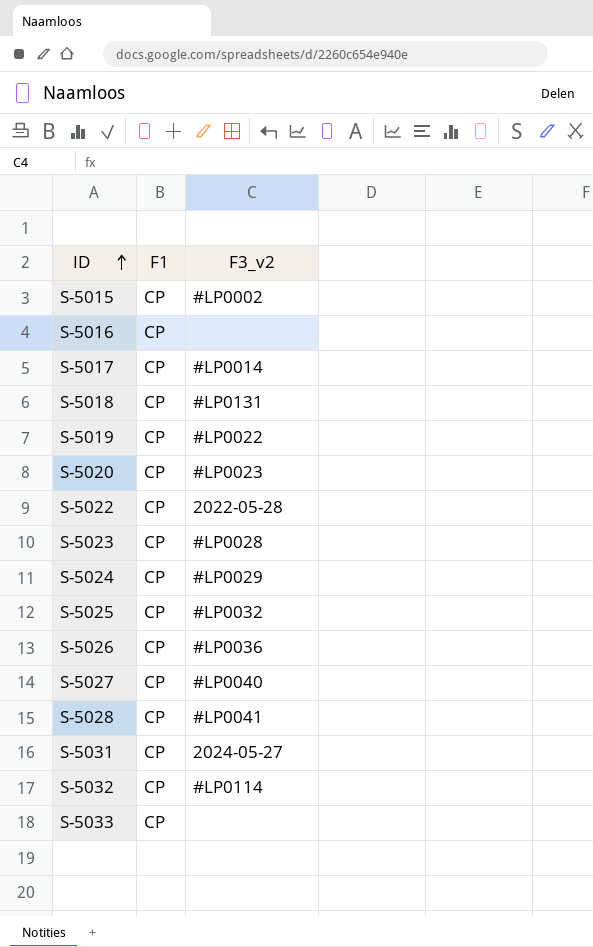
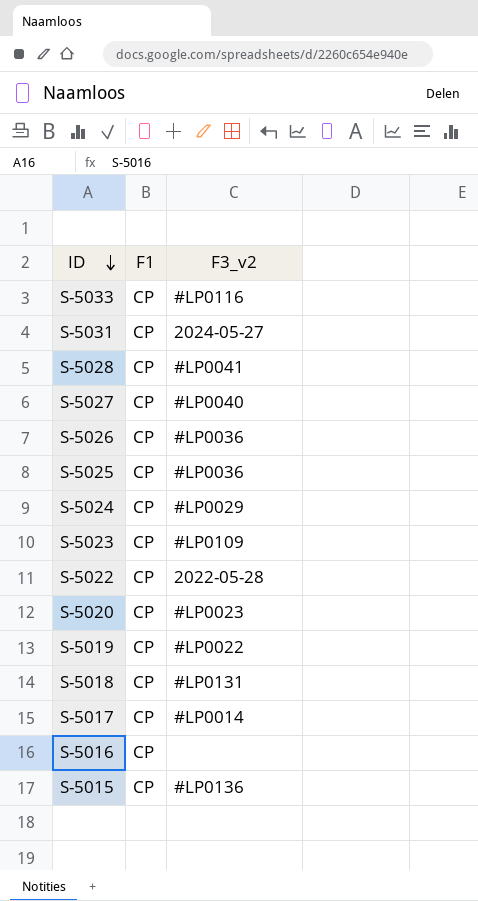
row order: ID ascending -> ID descending
row S-5032: CP | #LP0114 -> none
S-5033 | F3_v2: none -> #LP0116
S-5025 | F3_v2: #LP0032 -> #LP0036
S-5023 | F3_v2: #LP0028 -> #LP0109
S-5015 | F3_v2: #LP0002 -> #LP0136

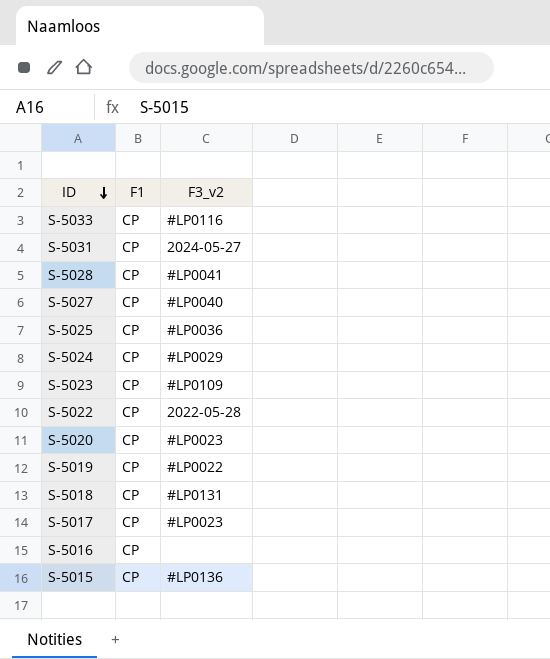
row S-5026: CP | #LP0036 -> none
S-5017 | F3_v2: #LP0014 -> #LP0023

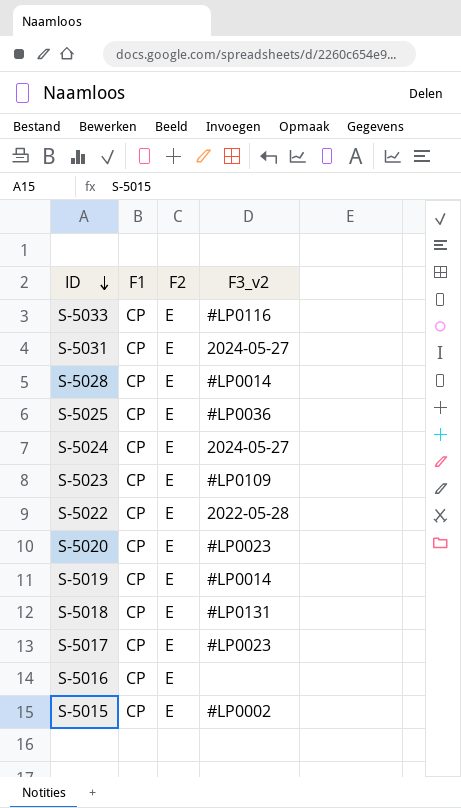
column F2 | position: none -> 3
row S-5027: CP | #LP0040 -> none
S-5028 | F3_v2: #LP0041 -> #LP0014
S-5024 | F3_v2: #LP0029 -> 2024-05-27
S-5019 | F3_v2: #LP0022 -> #LP0014
S-5015 | F3_v2: #LP0136 -> #LP0002

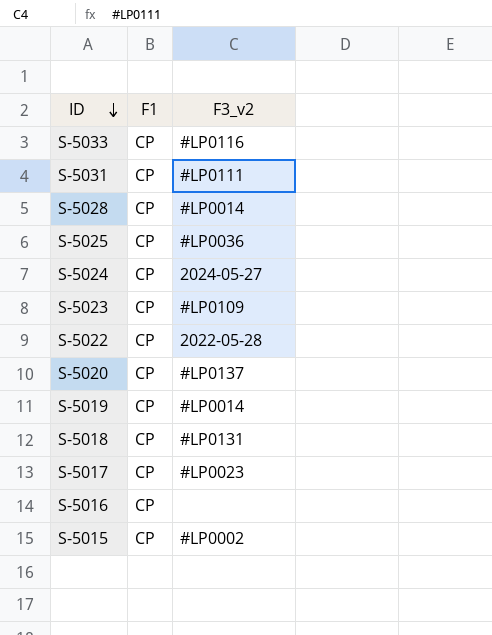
column F2 | position: 3 -> none
S-5031 | F3_v2: 2024-05-27 -> #LP0111
S-5020 | F3_v2: #LP0023 -> #LP0137

